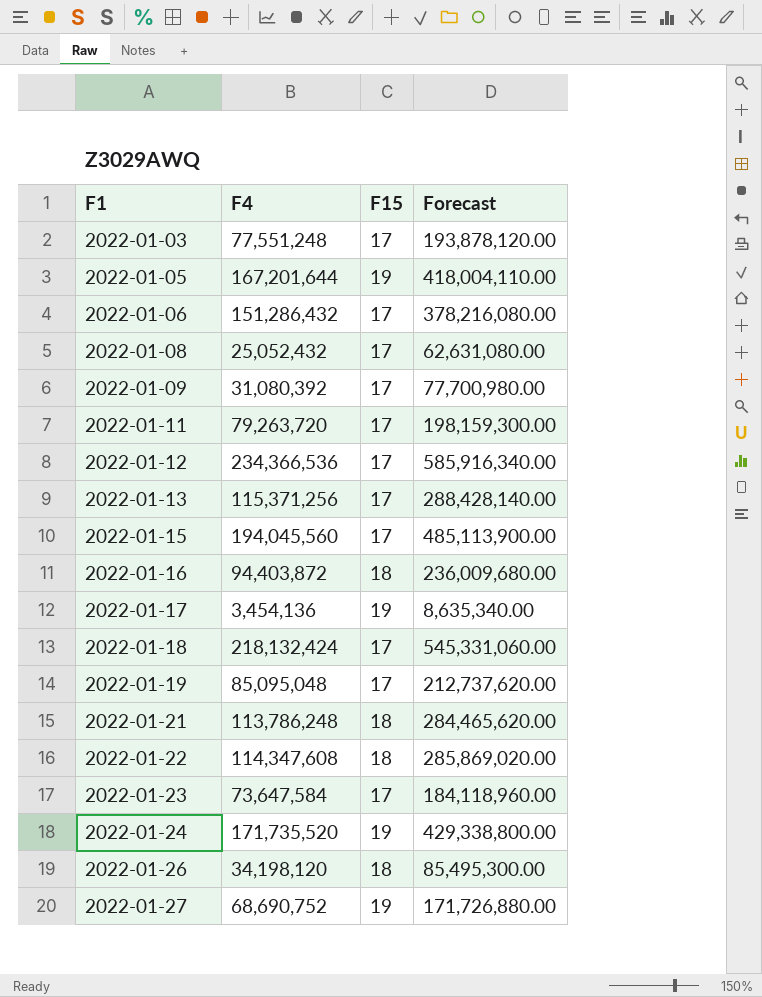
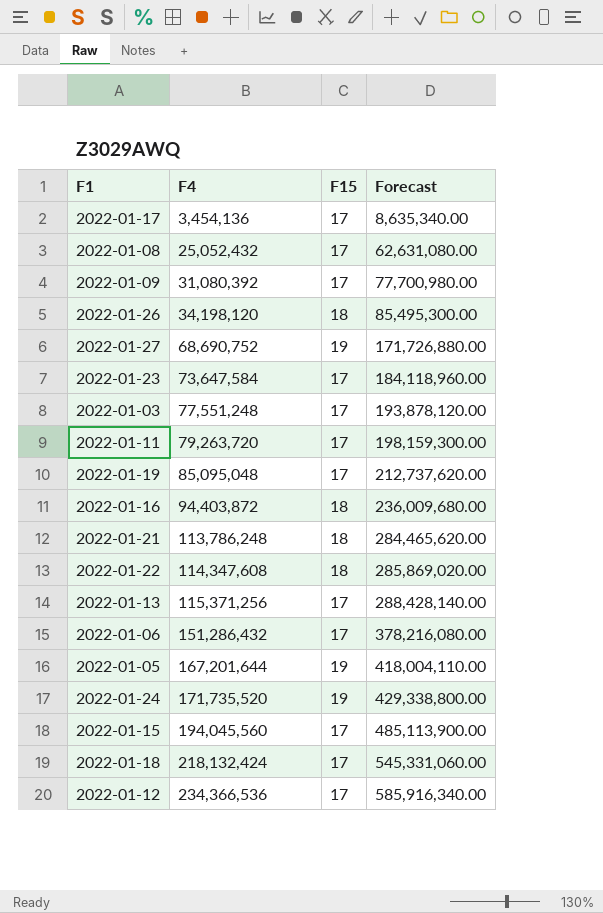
row order: F1 ascending -> F4 ascending
2022-01-17 | F15: 19 -> 17

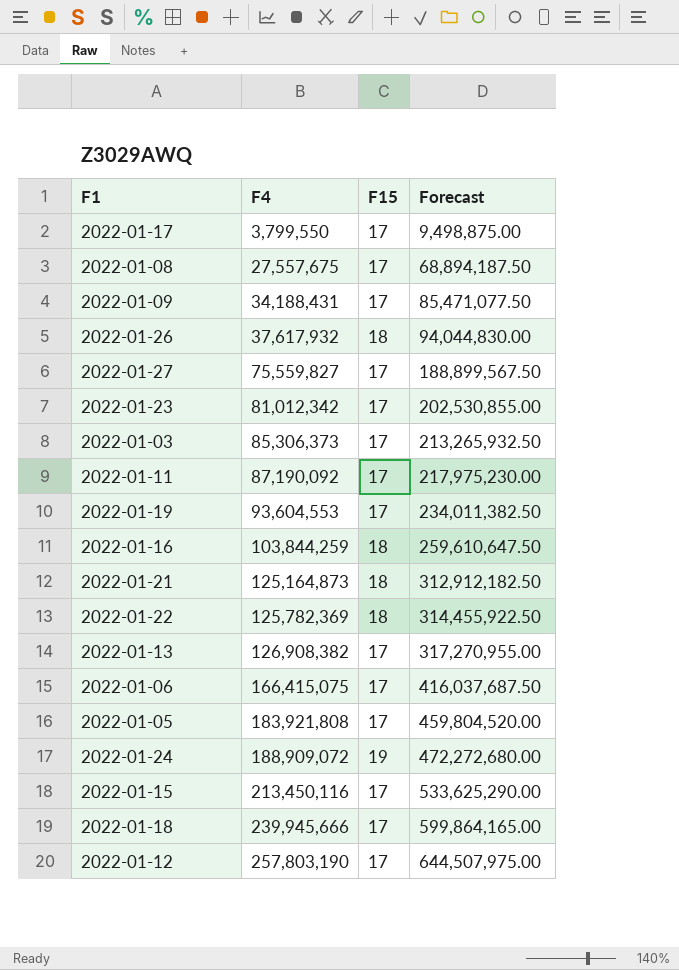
2022-01-17 | F4: 3,454,136 -> 3,799,550
2022-01-17 | Forecast: 8,635,340.00 -> 9,498,875.00
2022-01-08 | F4: 25,052,432 -> 27,557,675
2022-01-08 | Forecast: 62,631,080.00 -> 68,894,187.50
2022-01-09 | F4: 31,080,392 -> 34,188,431
2022-01-09 | Forecast: 77,700,980.00 -> 85,471,077.50
2022-01-26 | F4: 34,198,120 -> 37,617,932
2022-01-26 | Forecast: 85,495,300.00 -> 94,044,830.00
2022-01-27 | F4: 68,690,752 -> 75,559,827
2022-01-27 | F15: 19 -> 17
2022-01-27 | Forecast: 171,726,880.00 -> 188,899,567.50
2022-01-23 | F4: 73,647,584 -> 81,012,342
2022-01-23 | Forecast: 184,118,960.00 -> 202,530,855.00
2022-01-03 | F4: 77,551,248 -> 85,306,373
2022-01-03 | Forecast: 193,878,120.00 -> 213,265,932.50
2022-01-11 | F4: 79,263,720 -> 87,190,092
2022-01-11 | Forecast: 198,159,300.00 -> 217,975,230.00
2022-01-19 | F4: 85,095,048 -> 93,604,553
2022-01-19 | Forecast: 212,737,620.00 -> 234,011,382.50
2022-01-16 | F4: 94,403,872 -> 103,844,259
2022-01-16 | Forecast: 236,009,680.00 -> 259,610,647.50
2022-01-21 | F4: 113,786,248 -> 125,164,873
2022-01-21 | Forecast: 284,465,620.00 -> 312,912,182.50
2022-01-22 | F4: 114,347,608 -> 125,782,369
2022-01-22 | Forecast: 285,869,020.00 -> 314,455,922.50
2022-01-13 | F4: 115,371,256 -> 126,908,382
2022-01-13 | Forecast: 288,428,140.00 -> 317,270,955.00
2022-01-06 | F4: 151,286,432 -> 166,415,075
2022-01-06 | Forecast: 378,216,080.00 -> 416,037,687.50
2022-01-05 | F4: 167,201,644 -> 183,921,808
2022-01-05 | F15: 19 -> 17
2022-01-05 | Forecast: 418,004,110.00 -> 459,804,520.00
2022-01-24 | F4: 171,735,520 -> 188,909,072
2022-01-24 | Forecast: 429,338,800.00 -> 472,272,680.00
2022-01-15 | F4: 194,045,560 -> 213,450,116
2022-01-15 | Forecast: 485,113,900.00 -> 533,625,290.00
2022-01-18 | F4: 218,132,424 -> 239,945,666
2022-01-18 | Forecast: 545,331,060.00 -> 599,864,165.00
2022-01-12 | F4: 234,366,536 -> 257,803,190
2022-01-12 | Forecast: 585,916,340.00 -> 644,507,975.00

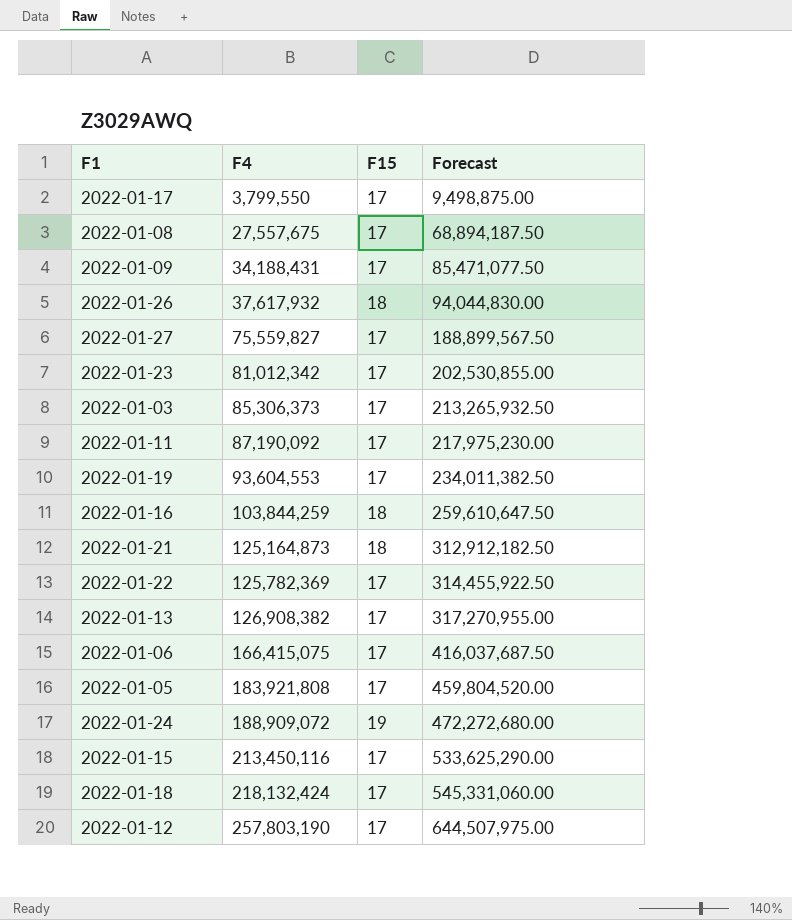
2022-01-22 | F15: 18 -> 17
2022-01-18 | F4: 239,945,666 -> 218,132,424
2022-01-18 | Forecast: 599,864,165.00 -> 545,331,060.00

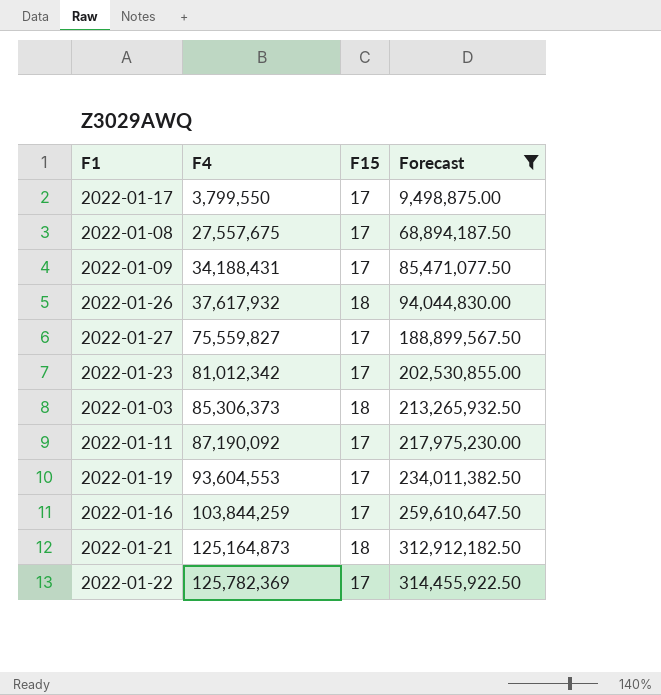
filter: none -> Forecast <= 314,455,922.50
2022-01-03 | F15: 17 -> 18
2022-01-16 | F15: 18 -> 17

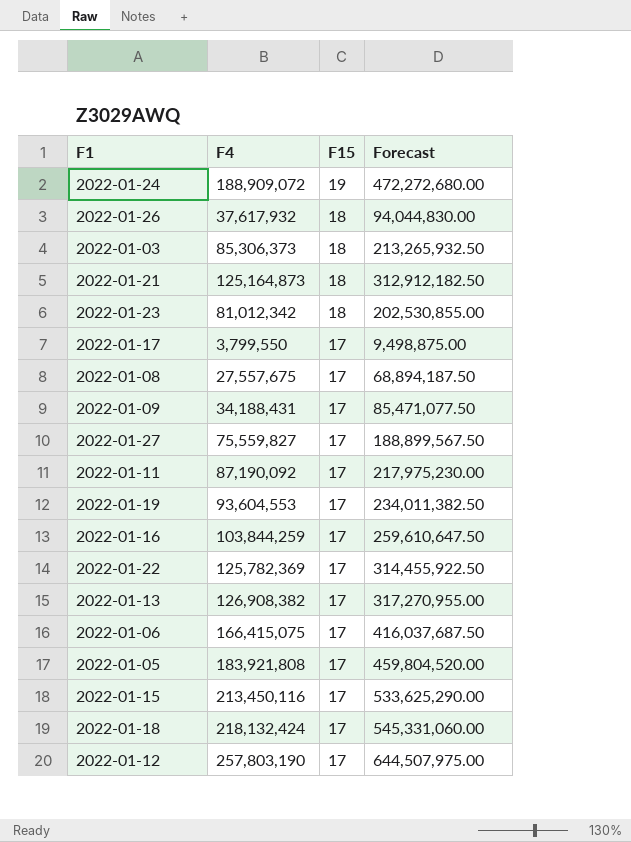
filter: Forecast <= 314,455,922.50 -> none
row order: F4 ascending -> F15 descending
2022-01-23 | F15: 17 -> 18

